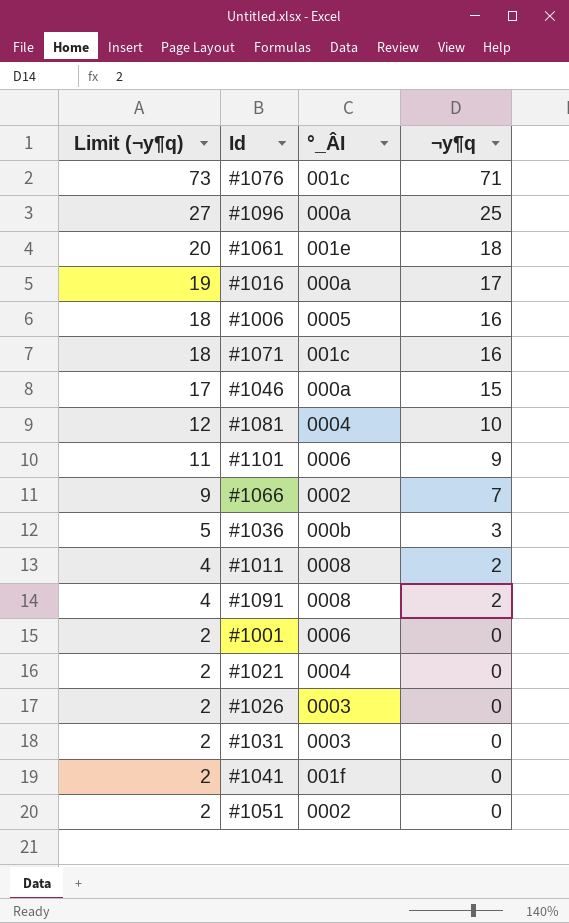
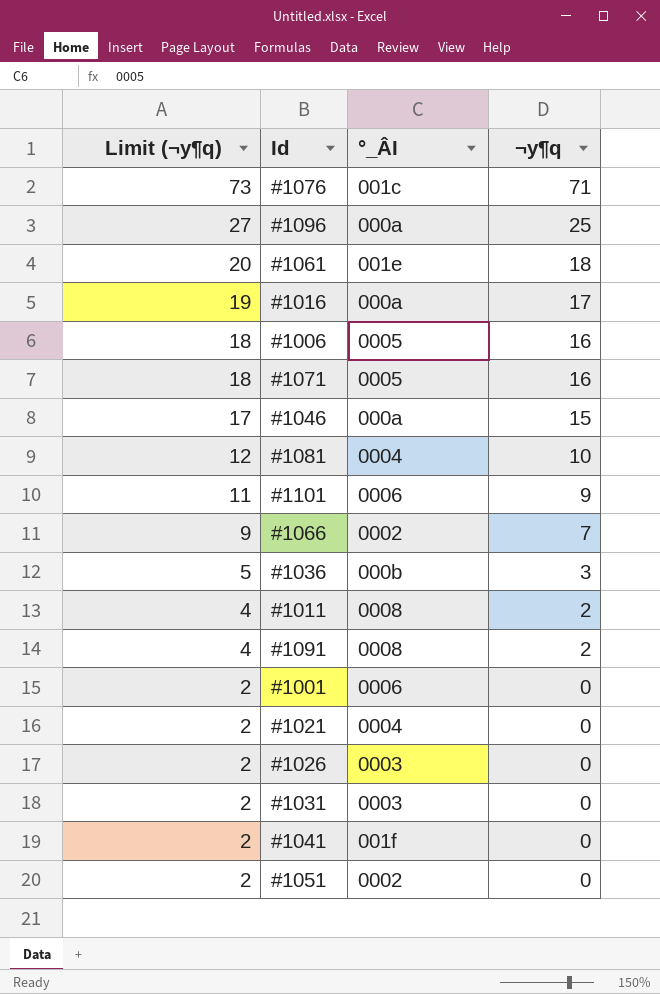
#1071 | °_ÂI: 001c -> 0005

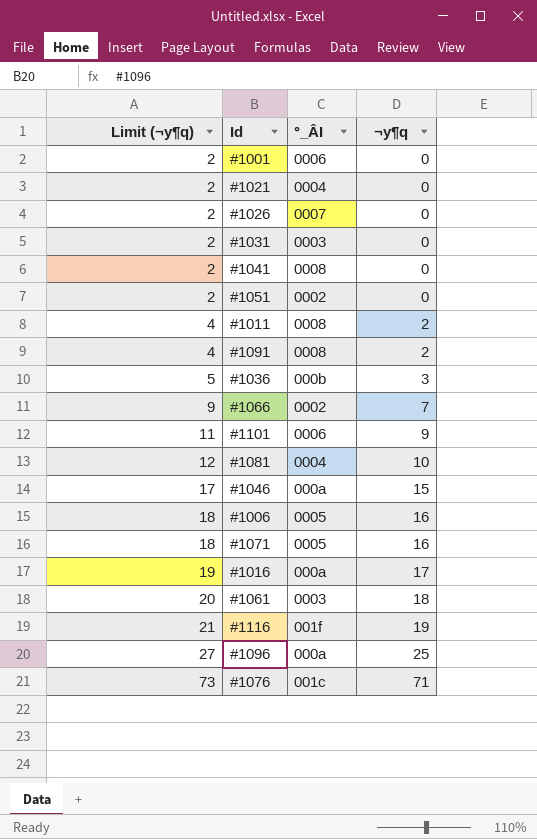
row order: Limit (¬y¶q) descending -> Limit (¬y¶q) ascending
#1026 | °_ÂI: 0003 -> 0007
#1041 | °_ÂI: 001f -> 0008
#1061 | °_ÂI: 001e -> 0003
row #1116: none -> 21 | 001f | 19

